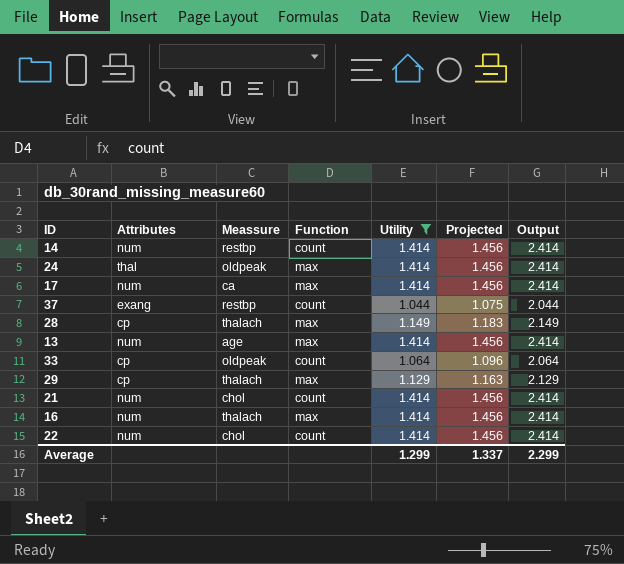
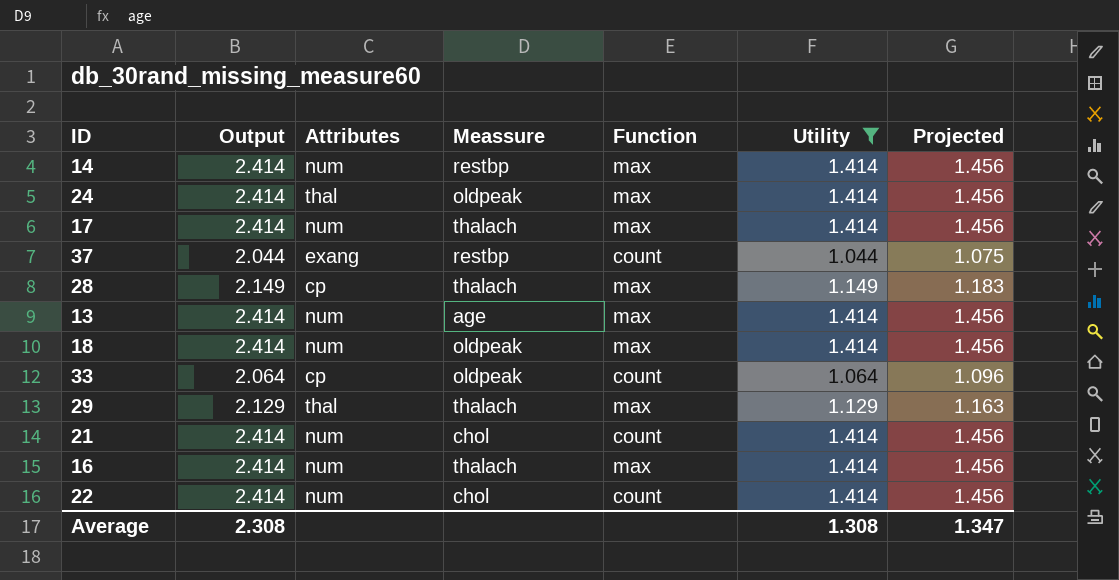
column Output | position: 7 -> 2
14 | Function: count -> max
17 | Meassure: ca -> thalach
row 18: none -> 2.414 | num | oldpeak | max | 1.414 | 1.456
29 | Attributes: cp -> thal
Average | Output: 2.299 -> 2.308
Average | Utility: 1.299 -> 1.308
Average | Projected: 1.337 -> 1.347

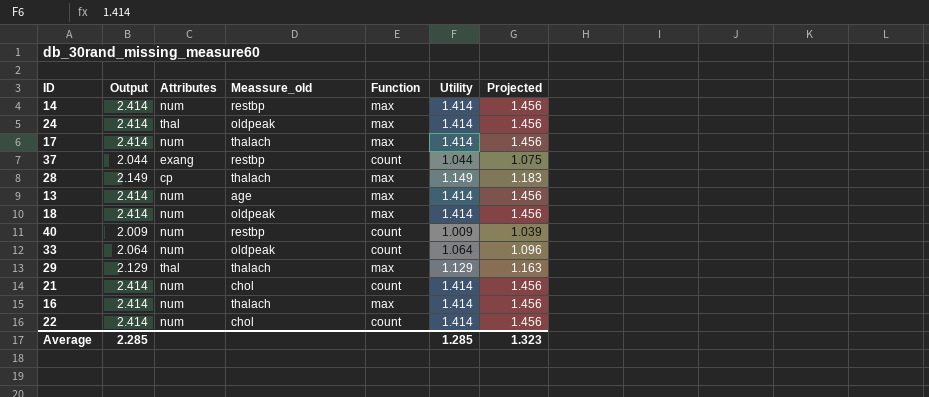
filter: Utility != 1.009 -> none
column name: Meassure -> Meassure_old
33 | Attributes: cp -> num
Average | Output: 2.308 -> 2.285
Average | Utility: 1.308 -> 1.285
Average | Projected: 1.347 -> 1.323

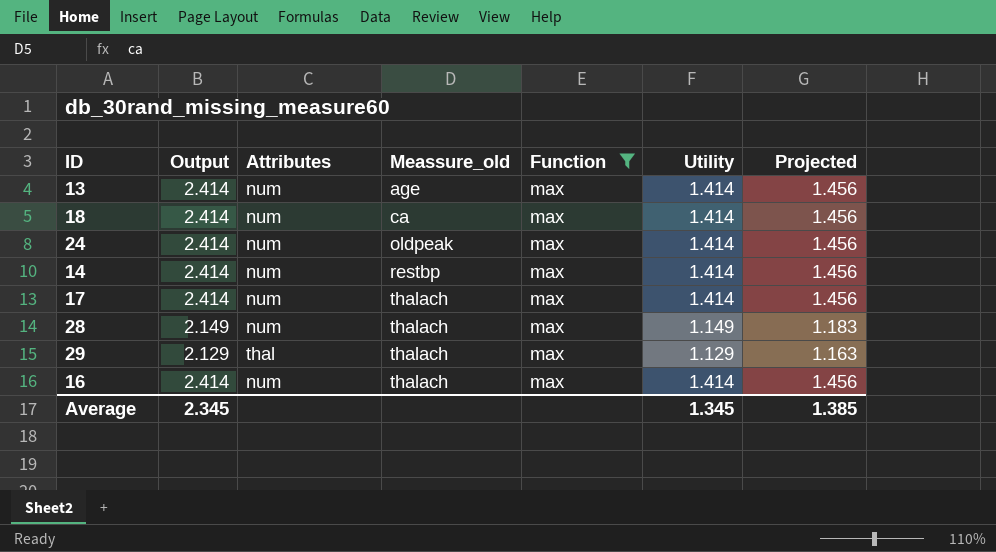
filter: none -> Function = max
row order: none -> Meassure_old ascending
18 | Meassure_old: oldpeak -> ca
24 | Attributes: thal -> num
28 | Attributes: cp -> num
Average | Output: 2.285 -> 2.345
Average | Utility: 1.285 -> 1.345
Average | Projected: 1.323 -> 1.385

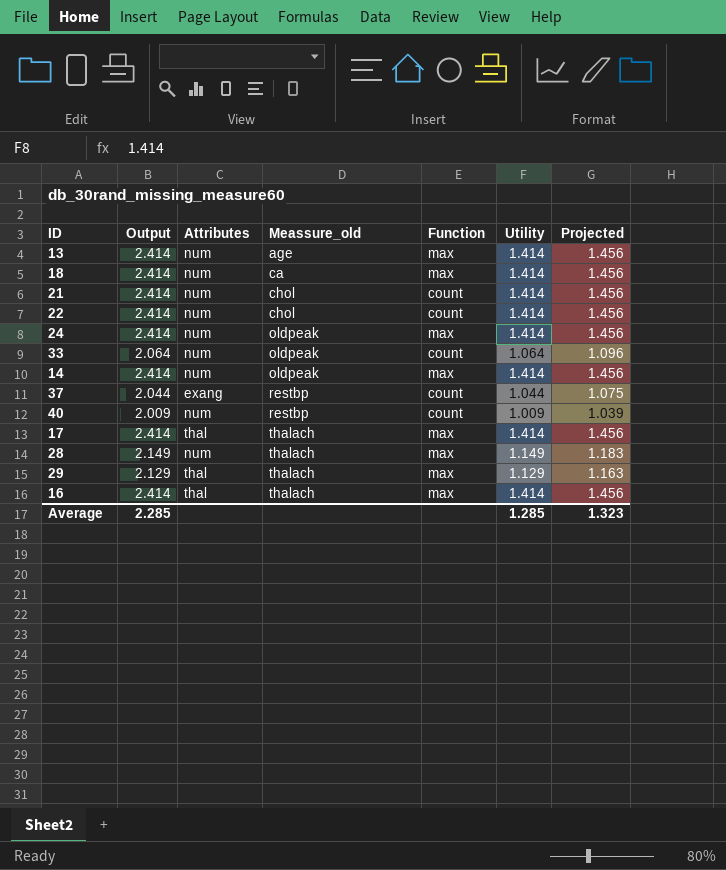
filter: Function = max -> none
14 | Meassure_old: restbp -> oldpeak
17 | Attributes: num -> thal
16 | Attributes: num -> thal
Average | Output: 2.345 -> 2.285
Average | Utility: 1.345 -> 1.285
Average | Projected: 1.385 -> 1.323

